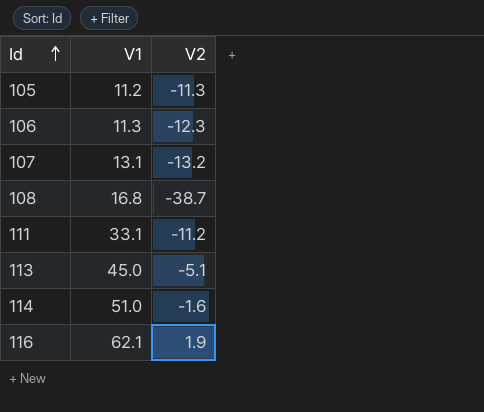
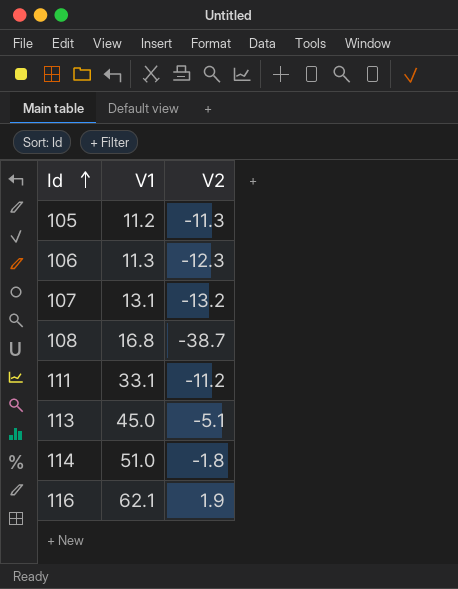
114 | V2: -1.6 -> -1.8

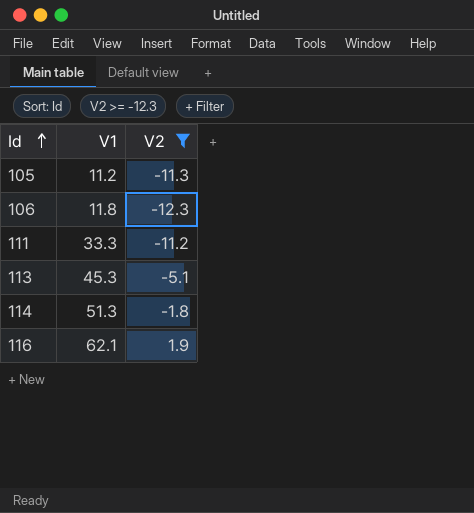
filter: none -> V2 >= -12.3
106 | V1: 11.3 -> 11.8
111 | V1: 33.1 -> 33.3
113 | V1: 45.0 -> 45.3
114 | V1: 51.0 -> 51.3

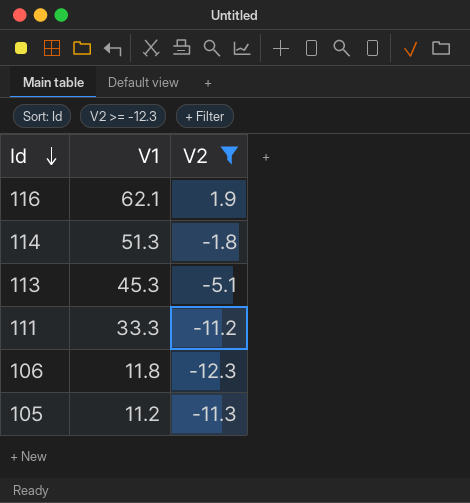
row order: Id ascending -> Id descending

